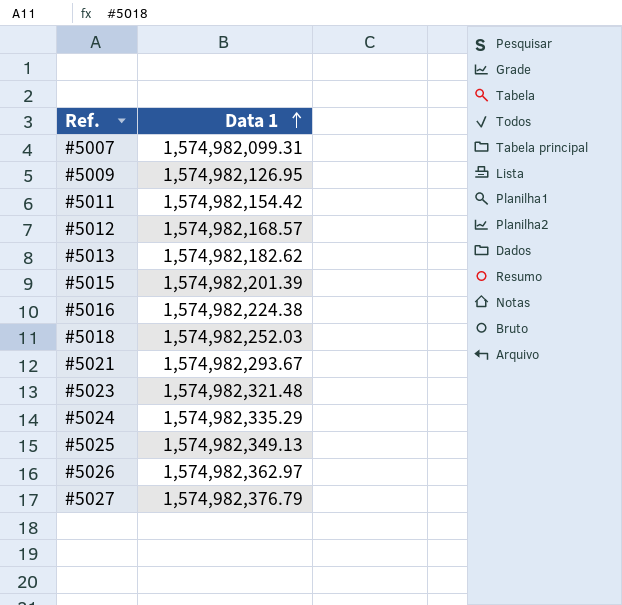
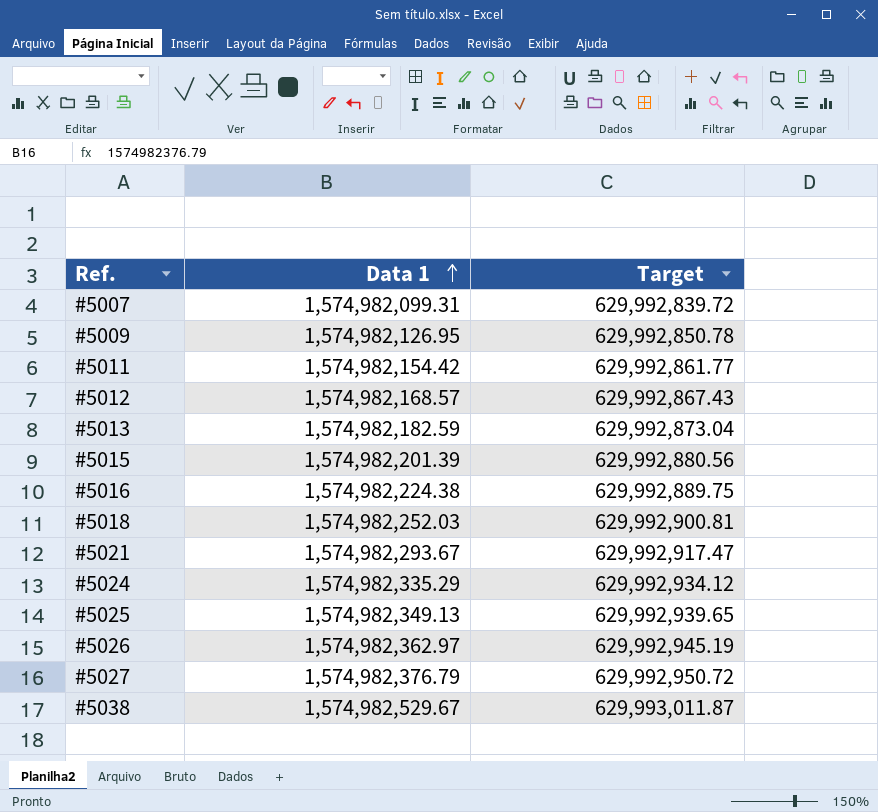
column Target | formula: none -> [Data 1] * 0.4
row #5023: 1,574,982,321.48 -> none
#5013 | Data 1: 1,574,982,182.62 -> 1,574,982,182.59
row #5038: none -> 1,574,982,529.67 | 629,993,011.87

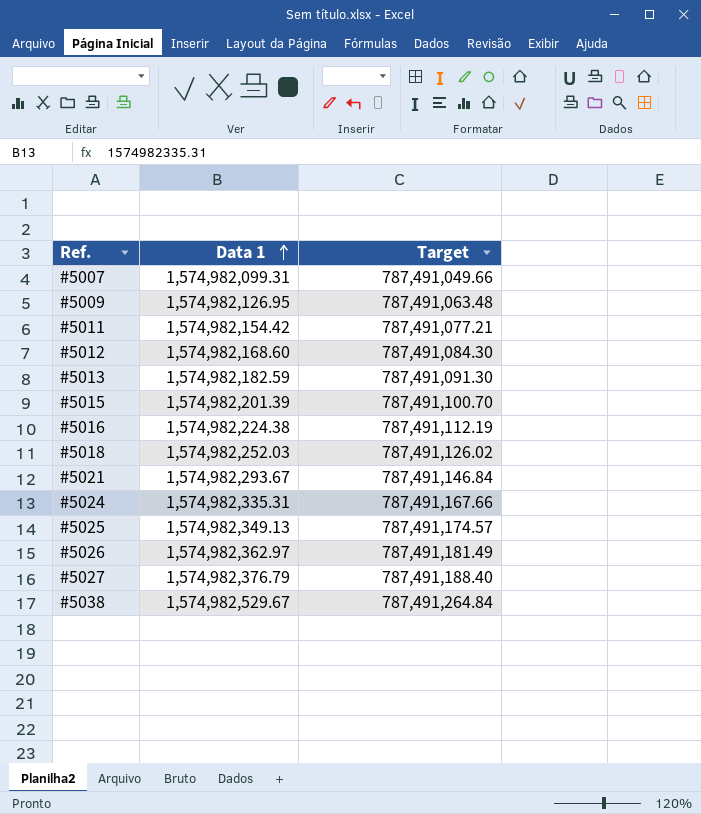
column Target | formula: [Data 1] * 0.4 -> [Data 1] * 0.5
#5012 | Data 1: 1,574,982,168.57 -> 1,574,982,168.60
#5024 | Data 1: 1,574,982,335.29 -> 1,574,982,335.31

